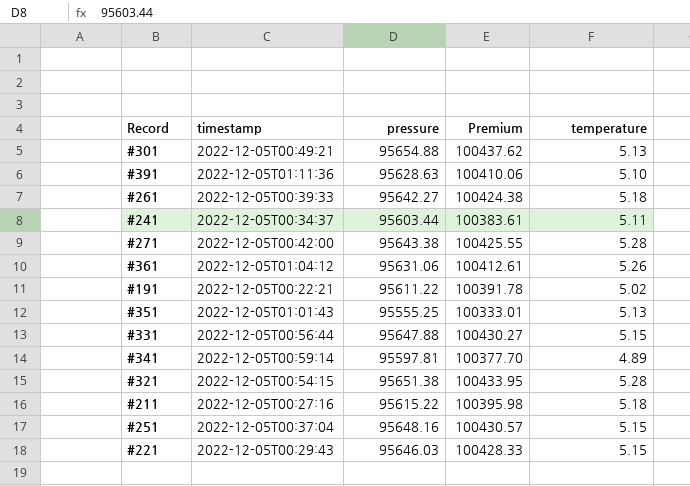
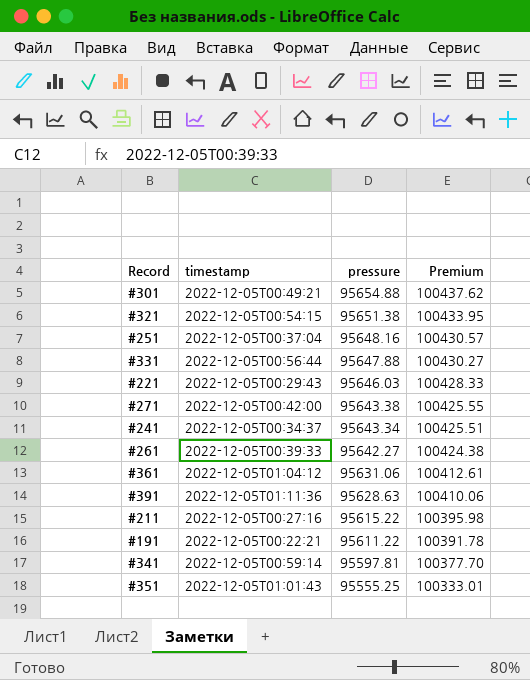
row order: none -> pressure descending
column temperature | position: 5 -> none
#241 | pressure: 95603.44 -> 95643.34
#241 | Premium: 100383.61 -> 100425.51

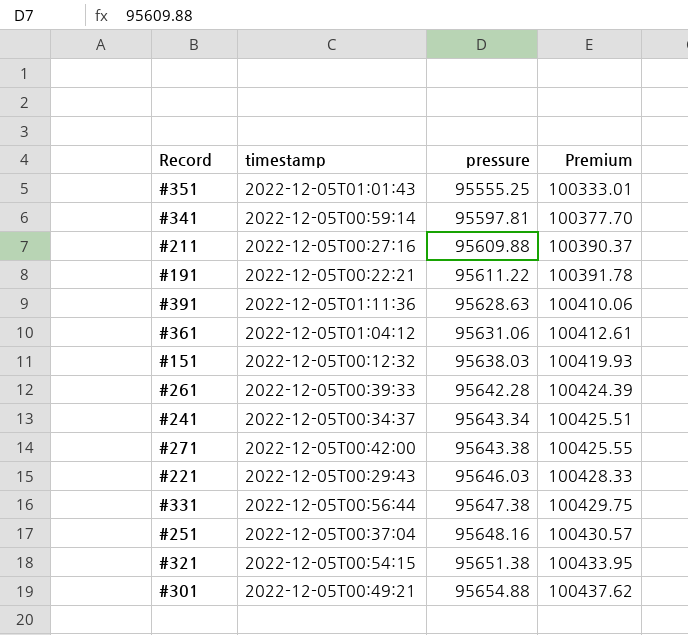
row order: pressure descending -> pressure ascending
#211 | pressure: 95615.22 -> 95609.88
#211 | Premium: 100395.98 -> 100390.37
row #151: none -> 2022-12-05T00:12:32 | 95638.03 | 100419.93
#261 | pressure: 95642.27 -> 95642.28
#261 | Premium: 100424.38 -> 100424.39
#331 | pressure: 95647.88 -> 95647.38
#331 | Premium: 100430.27 -> 100429.75

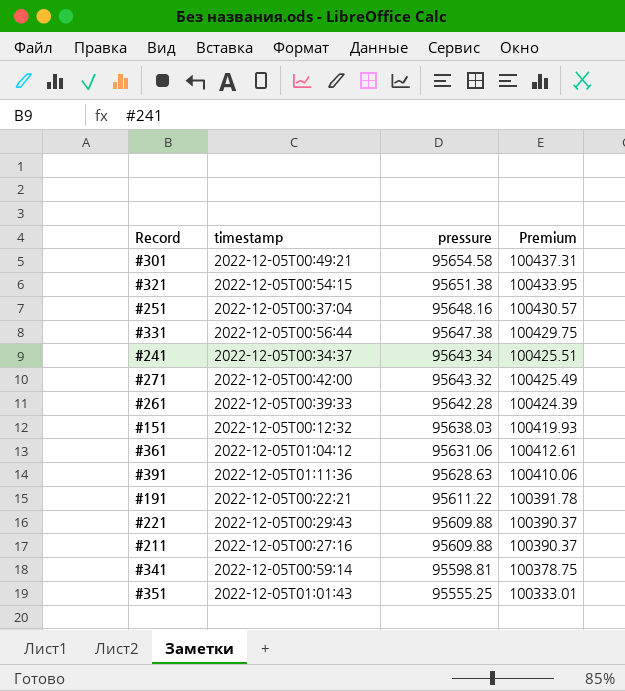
row order: pressure ascending -> pressure descending
#301 | pressure: 95654.88 -> 95654.58
#301 | Premium: 100437.62 -> 100437.31
#271 | pressure: 95643.38 -> 95643.32
#271 | Premium: 100425.55 -> 100425.49
#221 | pressure: 95646.03 -> 95609.88
#221 | Premium: 100428.33 -> 100390.37
#341 | pressure: 95597.81 -> 95598.81
#341 | Premium: 100377.70 -> 100378.75

